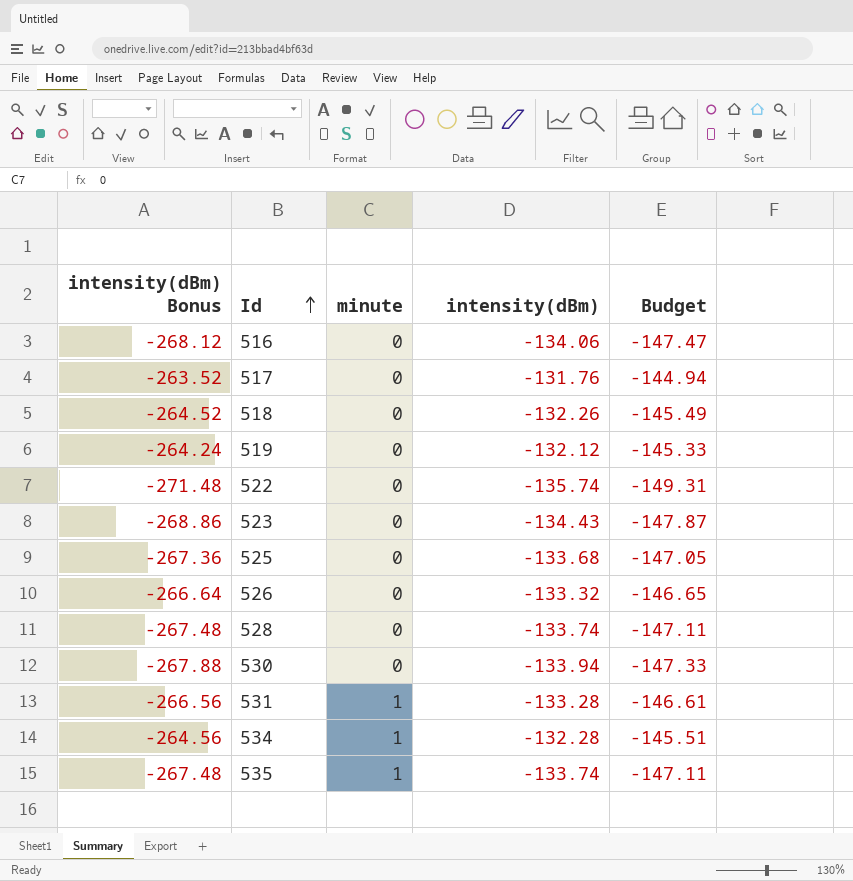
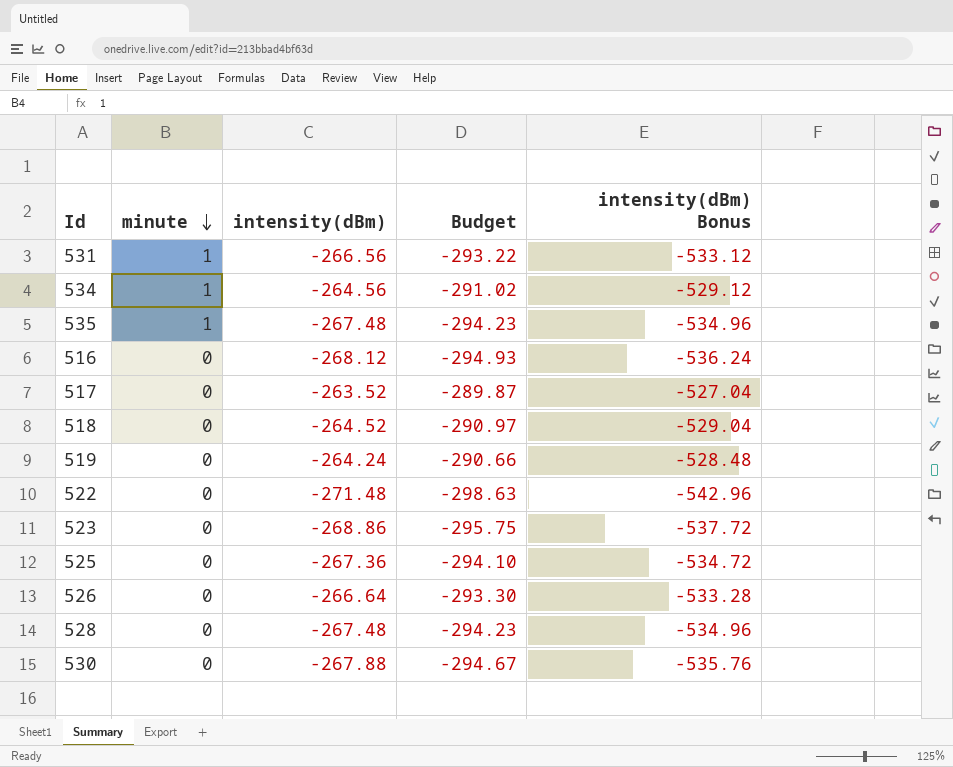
row order: Id ascending -> minute descending
column intensity(dBm) Bonus | position: 1 -> 5
531 | intensity(dBm): -133.28 -> -266.56
531 | Budget: -146.61 -> -293.22
531 | intensity(dBm) Bonus: -266.56 -> -533.12
534 | intensity(dBm): -132.28 -> -264.56
534 | Budget: -145.51 -> -291.02
534 | intensity(dBm) Bonus: -264.56 -> -529.12
535 | intensity(dBm): -133.74 -> -267.48
535 | Budget: -147.11 -> -294.23
535 | intensity(dBm) Bonus: -267.48 -> -534.96
516 | intensity(dBm): -134.06 -> -268.12
516 | Budget: -147.47 -> -294.93
516 | intensity(dBm) Bonus: -268.12 -> -536.24
517 | intensity(dBm): -131.76 -> -263.52
517 | Budget: -144.94 -> -289.87
517 | intensity(dBm) Bonus: -263.52 -> -527.04
518 | intensity(dBm): -132.26 -> -264.52
518 | Budget: -145.49 -> -290.97
518 | intensity(dBm) Bonus: -264.52 -> -529.04
519 | intensity(dBm): -132.12 -> -264.24
519 | Budget: -145.33 -> -290.66
519 | intensity(dBm) Bonus: -264.24 -> -528.48
522 | intensity(dBm): -135.74 -> -271.48
522 | Budget: -149.31 -> -298.63
522 | intensity(dBm) Bonus: -271.48 -> -542.96
523 | intensity(dBm): -134.43 -> -268.86
523 | Budget: -147.87 -> -295.75
523 | intensity(dBm) Bonus: -268.86 -> -537.72
525 | intensity(dBm): -133.68 -> -267.36
525 | Budget: -147.05 -> -294.10
525 | intensity(dBm) Bonus: -267.36 -> -534.72
526 | intensity(dBm): -133.32 -> -266.64
526 | Budget: -146.65 -> -293.30
526 | intensity(dBm) Bonus: -266.64 -> -533.28
528 | intensity(dBm): -133.74 -> -267.48
528 | Budget: -147.11 -> -294.23
528 | intensity(dBm) Bonus: -267.48 -> -534.96
530 | intensity(dBm): -133.94 -> -267.88
530 | Budget: -147.33 -> -294.67
530 | intensity(dBm) Bonus: -267.88 -> -535.76

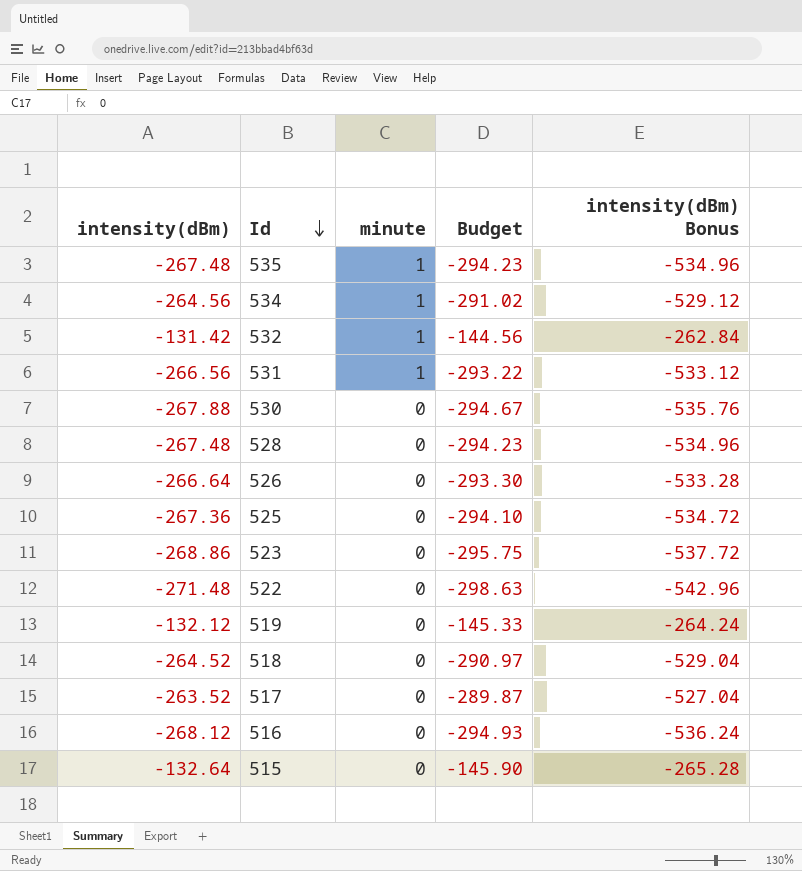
row order: minute descending -> Id descending
column intensity(dBm) | position: 3 -> 1
row 532: none -> -131.42 | 1 | -144.56 | -262.84
519 | intensity(dBm): -264.24 -> -132.12
519 | Budget: -290.66 -> -145.33
519 | intensity(dBm) Bonus: -528.48 -> -264.24
row 515: none -> -132.64 | 0 | -145.90 | -265.28

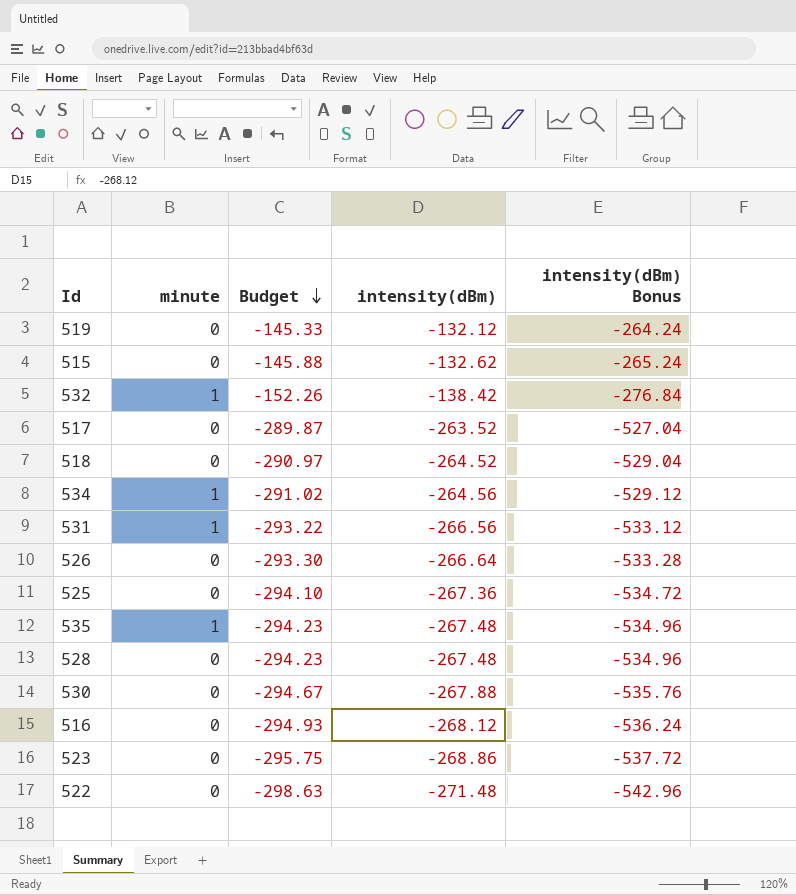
row order: Id descending -> Budget descending
column intensity(dBm) | position: 1 -> 4
515 | Budget: -145.90 -> -145.88
515 | intensity(dBm): -132.64 -> -132.62
515 | intensity(dBm) Bonus: -265.28 -> -265.24
532 | Budget: -144.56 -> -152.26
532 | intensity(dBm): -131.42 -> -138.42
532 | intensity(dBm) Bonus: -262.84 -> -276.84

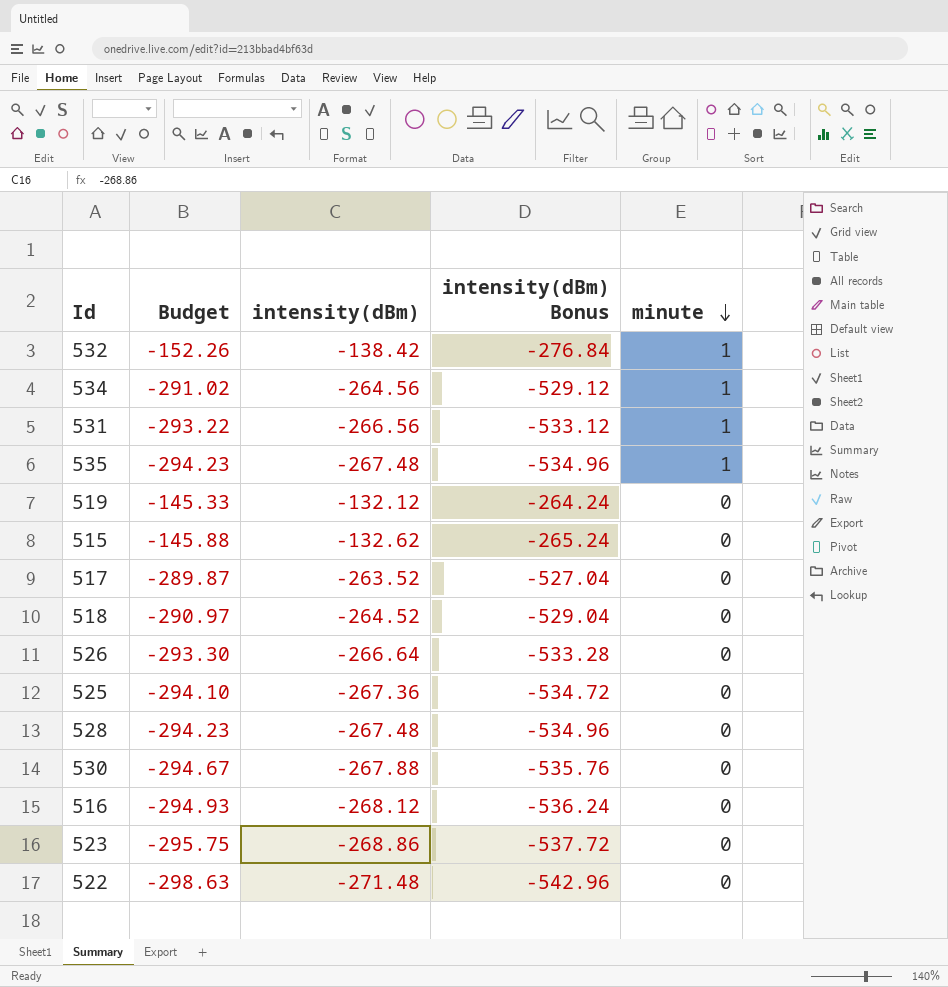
row order: Budget descending -> minute descending
column minute | position: 2 -> 5

